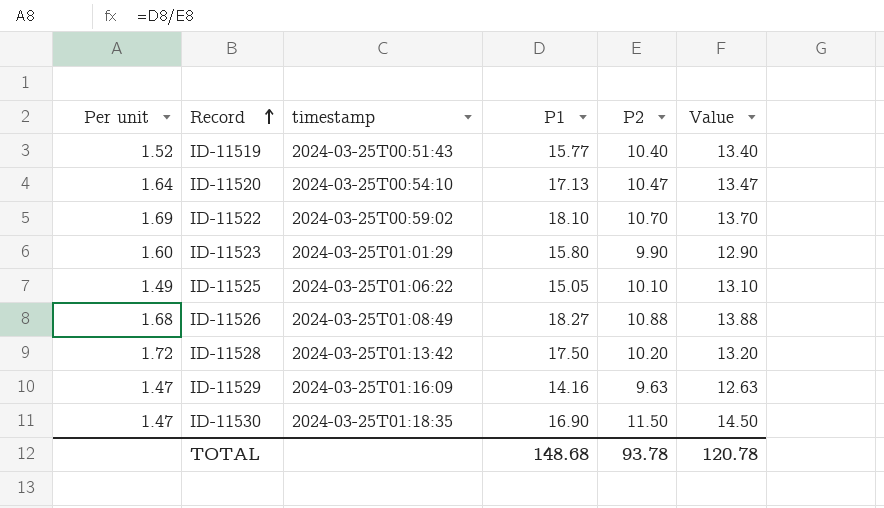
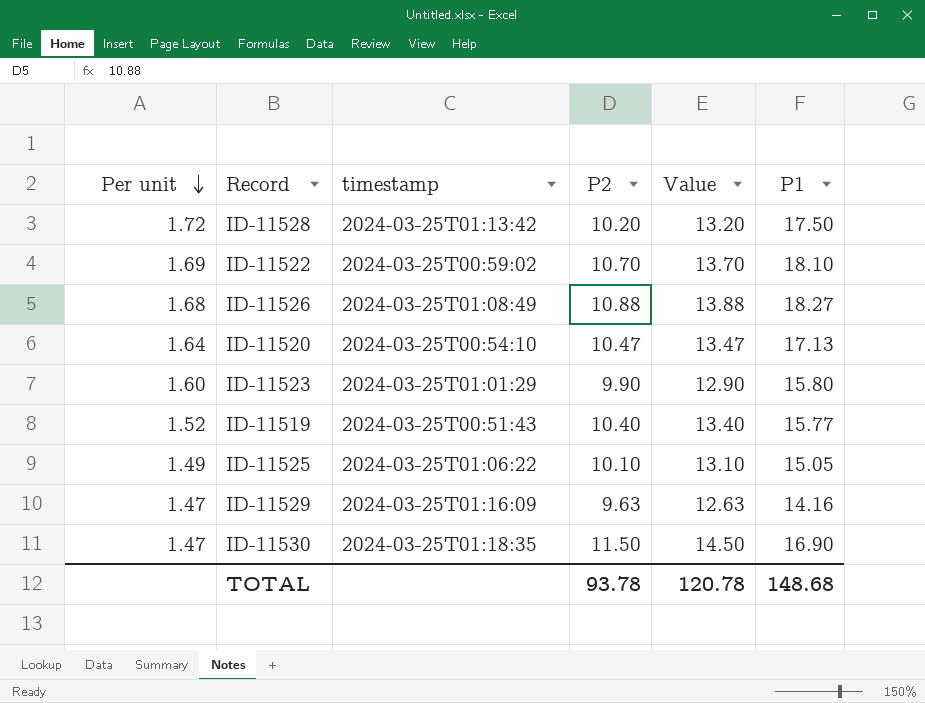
row order: Record ascending -> Per unit descending
column P1 | position: 4 -> 6

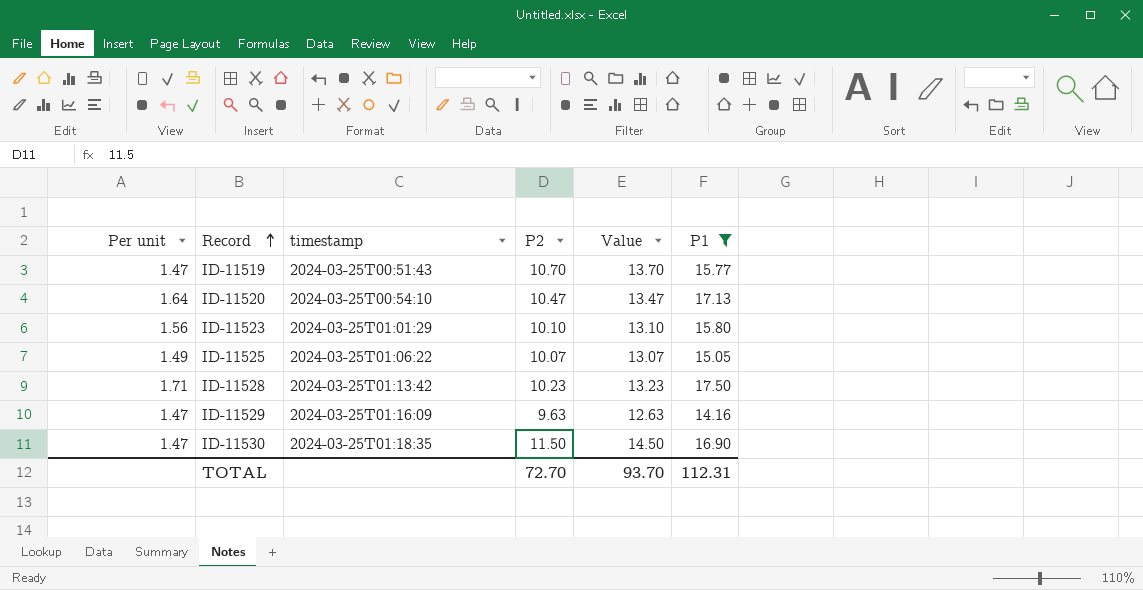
filter: none -> P1 <= 17.50
row order: Per unit descending -> Record ascending
ID-11519 | Per unit: 1.52 -> 1.47
ID-11519 | P2: 10.40 -> 10.70
ID-11519 | Value: 13.40 -> 13.70
ID-11523 | Per unit: 1.60 -> 1.56
ID-11523 | P2: 9.90 -> 10.10
ID-11523 | Value: 12.90 -> 13.10
ID-11525 | P2: 10.10 -> 10.07
ID-11525 | Value: 13.10 -> 13.07
ID-11528 | Per unit: 1.72 -> 1.71
ID-11528 | P2: 10.20 -> 10.23
ID-11528 | Value: 13.20 -> 13.23
TOTAL | P2: 93.78 -> 72.70
TOTAL | Value: 120.78 -> 93.70
TOTAL | P1: 148.68 -> 112.31

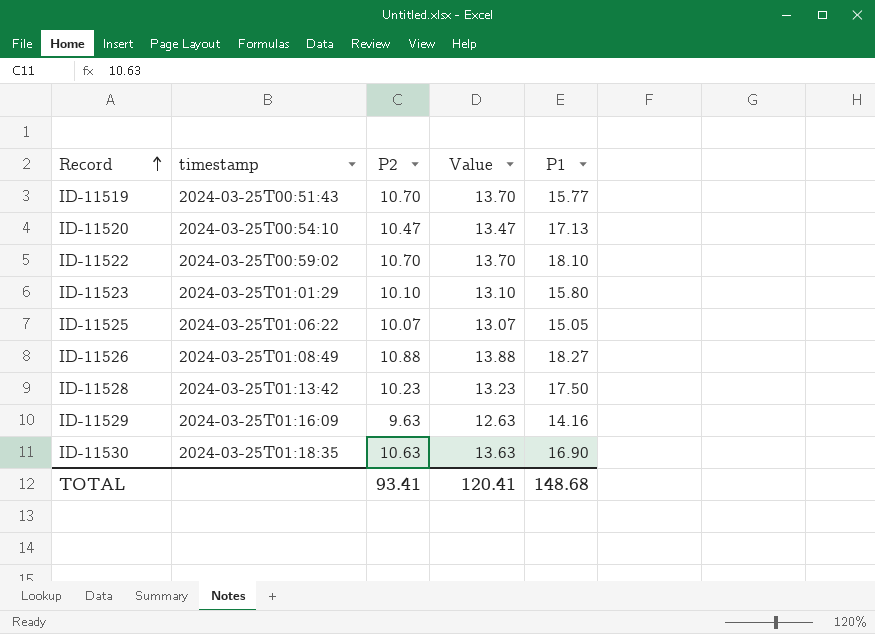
filter: P1 <= 17.50 -> none
column Per unit | formula: [P1] / [P2] -> none
ID-11530 | P2: 11.50 -> 10.63
ID-11530 | Value: 14.50 -> 13.63
TOTAL | P2: 72.70 -> 93.41
TOTAL | Value: 93.70 -> 120.41
TOTAL | P1: 112.31 -> 148.68

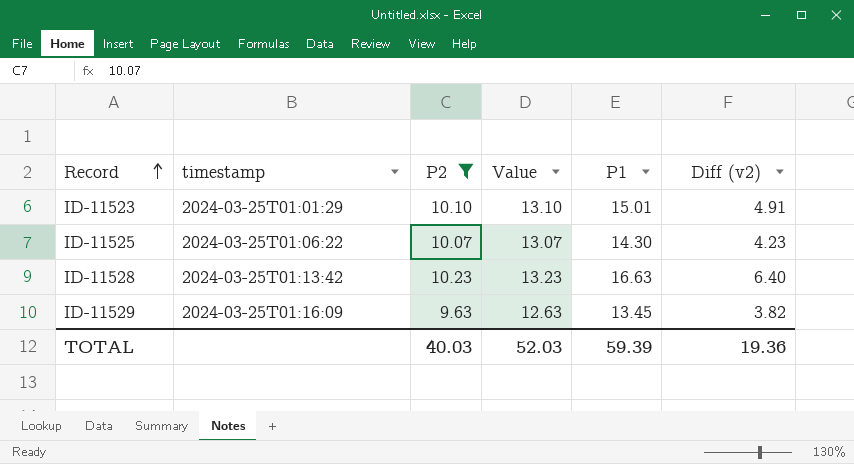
filter: none -> P2 <= 10.23
column Diff (v2) | formula: none -> [P1] - [P2]
ID-11523 | P1: 15.80 -> 15.01
ID-11525 | P1: 15.05 -> 14.30
ID-11528 | P1: 17.50 -> 16.63
ID-11529 | P1: 14.16 -> 13.45
TOTAL | P2: 93.41 -> 40.03
TOTAL | Value: 120.41 -> 52.03
TOTAL | P1: 148.68 -> 59.39

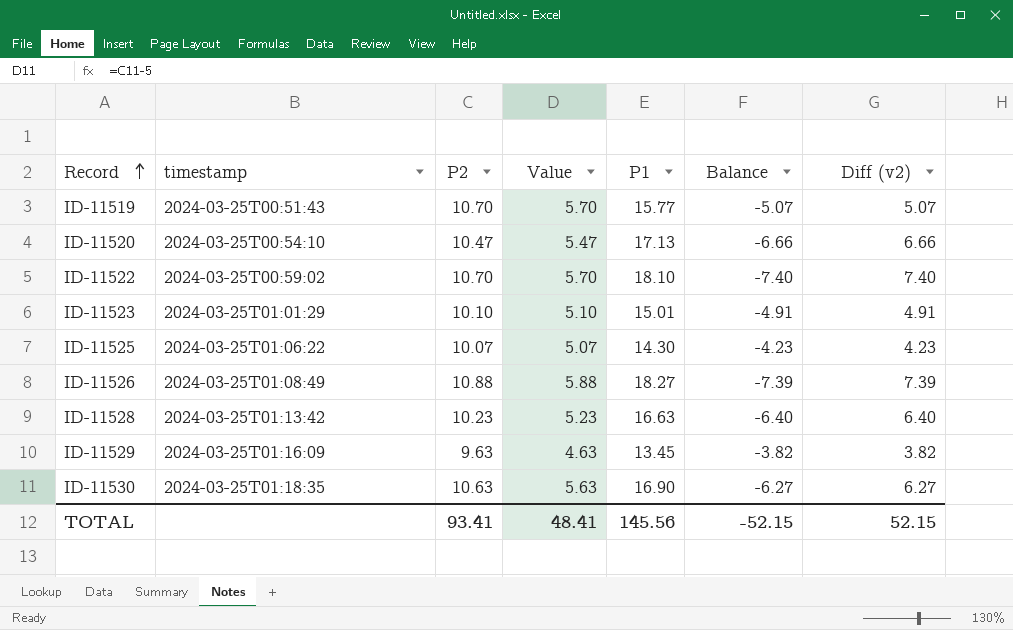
filter: P2 <= 10.23 -> none
column Value | formula: [P2] + 3 -> [P2] - 5
column Balance | formula: none -> [P2] - [P1]
TOTAL | P2: 40.03 -> 93.41
TOTAL | Value: 52.03 -> 48.41
TOTAL | P1: 59.39 -> 145.56
TOTAL | Diff (v2): 19.36 -> 52.15

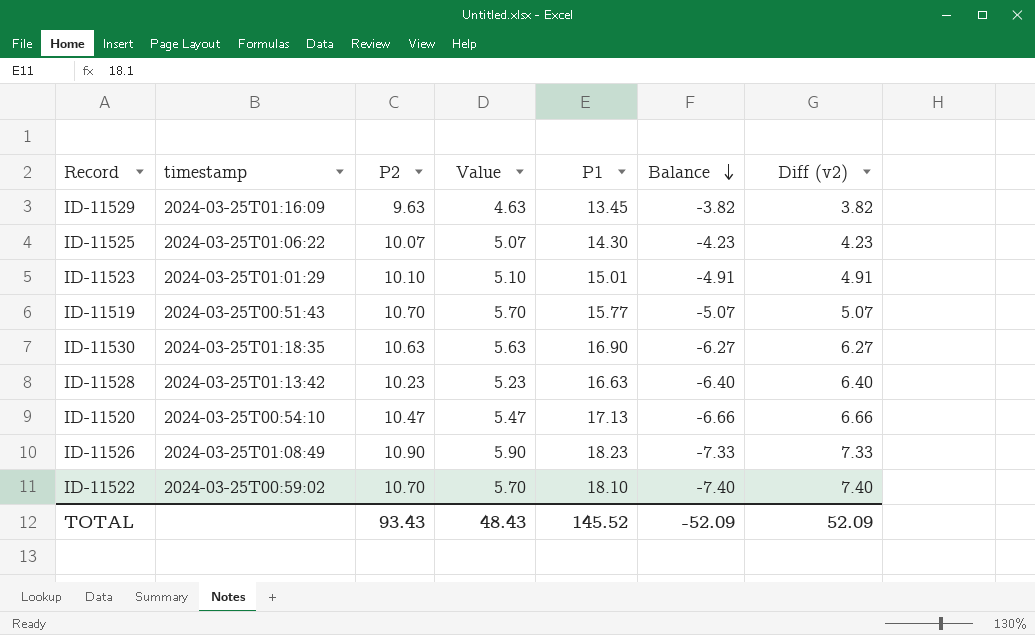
row order: Record ascending -> Balance descending
ID-11526 | P2: 10.88 -> 10.90
ID-11526 | Value: 5.88 -> 5.90
ID-11526 | P1: 18.27 -> 18.23
ID-11526 | Balance: -7.39 -> -7.33
ID-11526 | Diff (v2): 7.39 -> 7.33
TOTAL | P2: 93.41 -> 93.43
TOTAL | Value: 48.41 -> 48.43
TOTAL | P1: 145.56 -> 145.52
TOTAL | Balance: -52.15 -> -52.09
TOTAL | Diff (v2): 52.15 -> 52.09

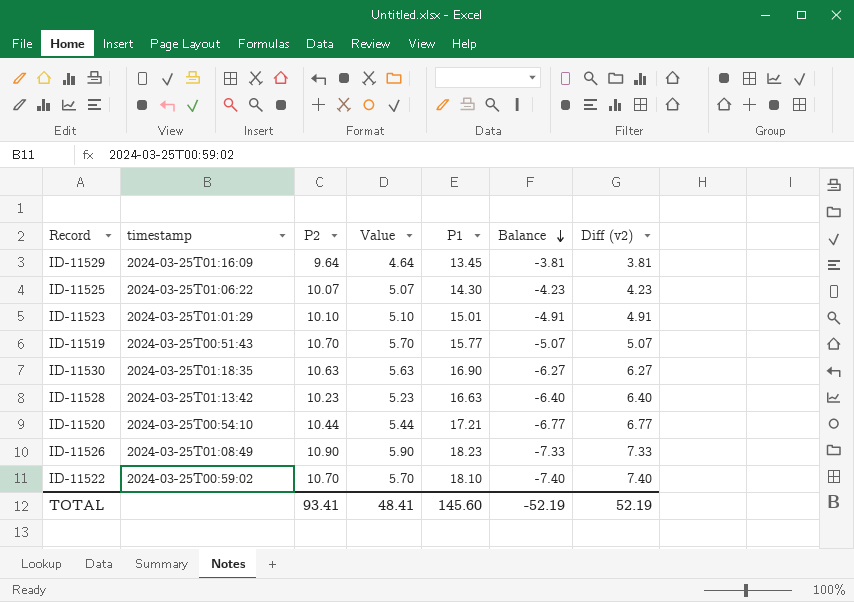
ID-11529 | P2: 9.63 -> 9.64
ID-11529 | Value: 4.63 -> 4.64
ID-11529 | Balance: -3.82 -> -3.81
ID-11529 | Diff (v2): 3.82 -> 3.81
ID-11520 | P2: 10.47 -> 10.44
ID-11520 | Value: 5.47 -> 5.44
ID-11520 | P1: 17.13 -> 17.21
ID-11520 | Balance: -6.66 -> -6.77
ID-11520 | Diff (v2): 6.66 -> 6.77
TOTAL | P2: 93.43 -> 93.41
TOTAL | Value: 48.43 -> 48.41
TOTAL | P1: 145.52 -> 145.60
TOTAL | Balance: -52.09 -> -52.19
TOTAL | Diff (v2): 52.09 -> 52.19

